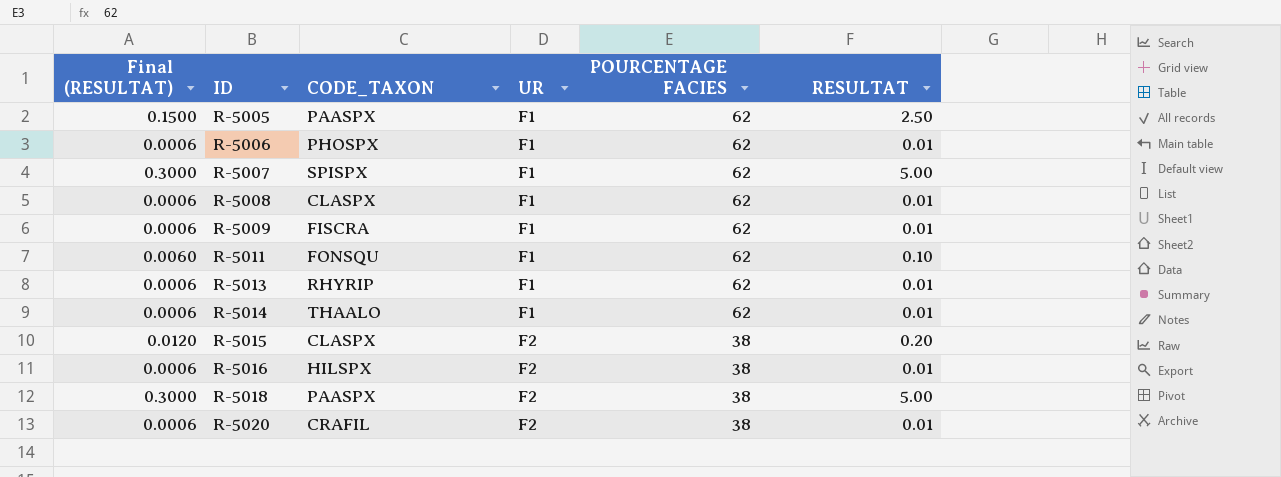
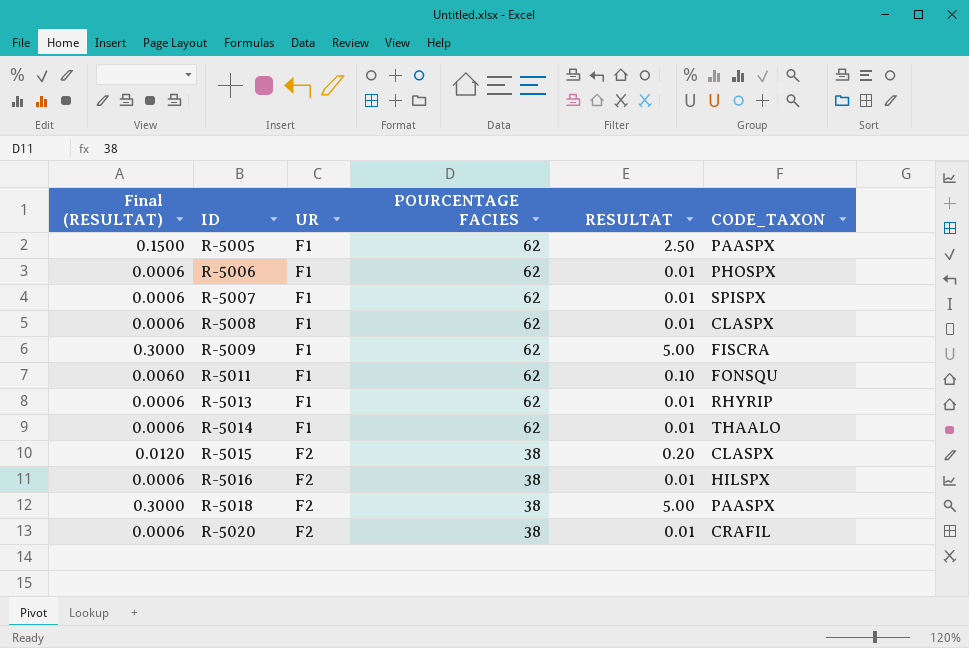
column CODE_TAXON | position: 3 -> 6
R-5007 | Final (RESULTAT): 0.3000 -> 0.0006
R-5007 | RESULTAT: 5.00 -> 0.01
R-5009 | Final (RESULTAT): 0.0006 -> 0.3000
R-5009 | RESULTAT: 0.01 -> 5.00

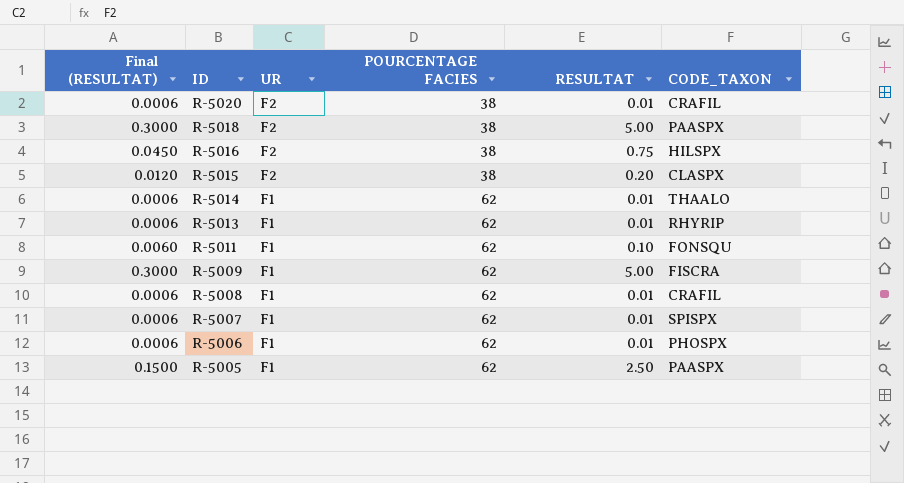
row order: ID ascending -> ID descending
R-5016 | Final (RESULTAT): 0.0006 -> 0.0450
R-5016 | RESULTAT: 0.01 -> 0.75
R-5008 | CODE_TAXON: CLASPX -> CRAFIL

